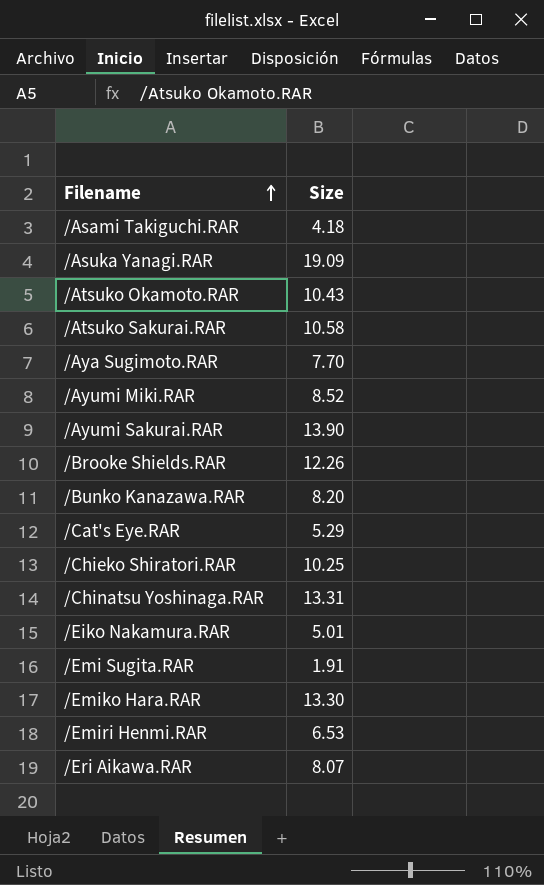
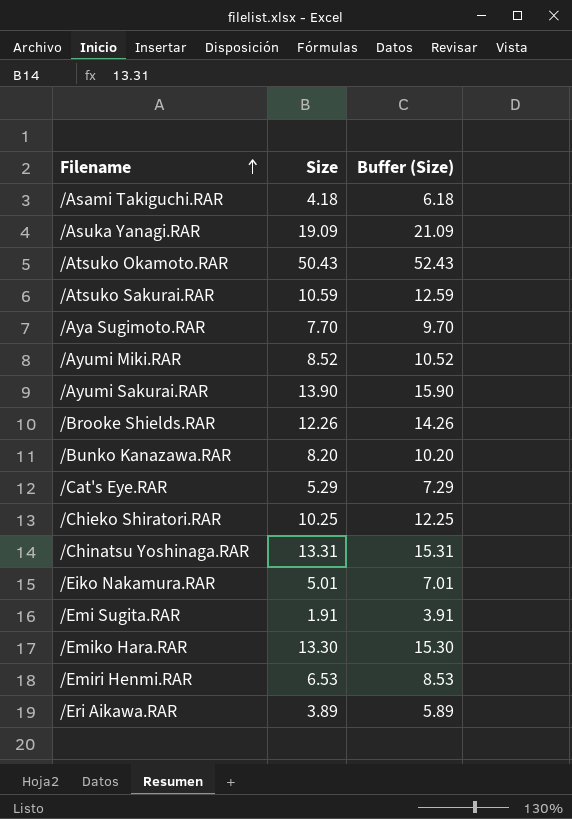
column Buffer (Size) | formula: none -> [Size] + 2
/Atsuko Okamoto.RAR | Size: 10.43 -> 50.43
/Atsuko Sakurai.RAR | Size: 10.58 -> 10.59
/Eri Aikawa.RAR | Size: 8.07 -> 3.89

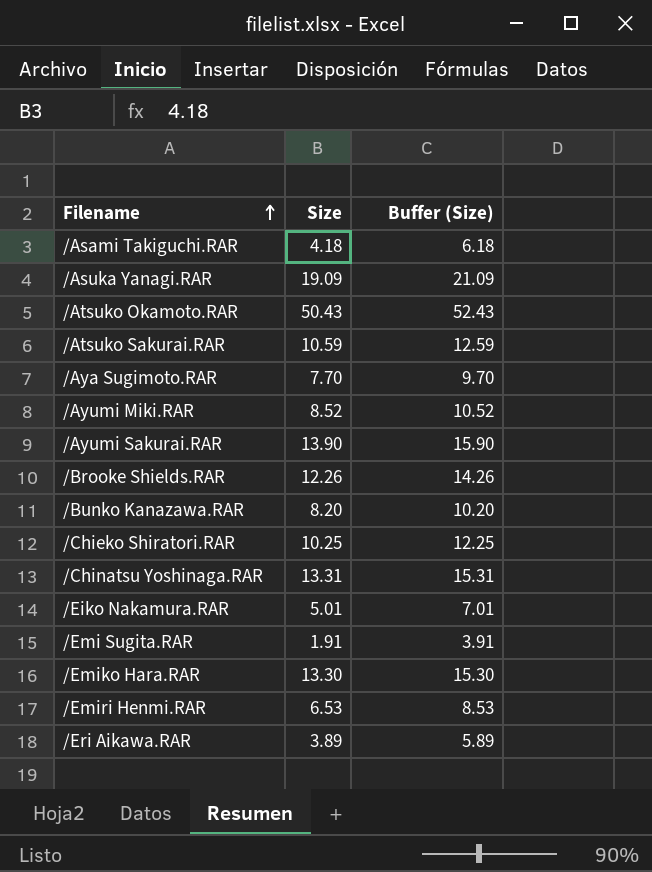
row /Cat's Eye.RAR: 5.29 | 7.29 -> none

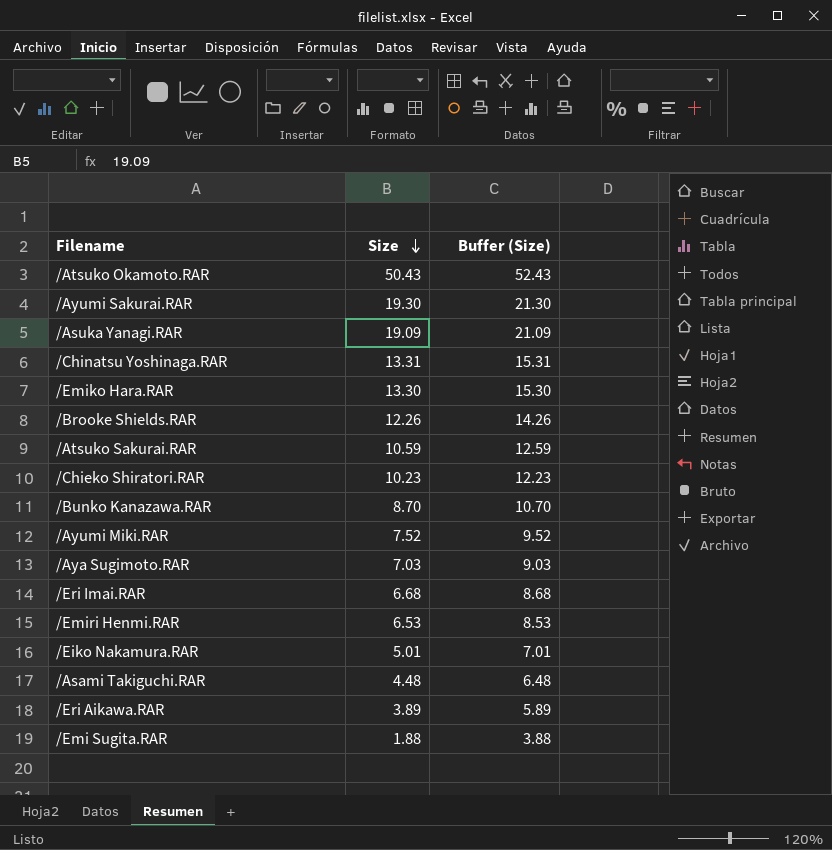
row order: Filename ascending -> Size descending
/Ayumi Sakurai.RAR | Size: 13.90 -> 19.30
/Ayumi Sakurai.RAR | Buffer (Size): 15.90 -> 21.30
/Chieko Shiratori.RAR | Size: 10.25 -> 10.23
/Chieko Shiratori.RAR | Buffer (Size): 12.25 -> 12.23
/Bunko Kanazawa.RAR | Size: 8.20 -> 8.70
/Bunko Kanazawa.RAR | Buffer (Size): 10.20 -> 10.70
/Ayumi Miki.RAR | Size: 8.52 -> 7.52
/Ayumi Miki.RAR | Buffer (Size): 10.52 -> 9.52
/Aya Sugimoto.RAR | Size: 7.70 -> 7.03
/Aya Sugimoto.RAR | Buffer (Size): 9.70 -> 9.03
row /Eri Imai.RAR: none -> 6.68 | 8.68
/Asami Takiguchi.RAR | Size: 4.18 -> 4.48
/Asami Takiguchi.RAR | Buffer (Size): 6.18 -> 6.48
/Emi Sugita.RAR | Size: 1.91 -> 1.88
/Emi Sugita.RAR | Buffer (Size): 3.91 -> 3.88

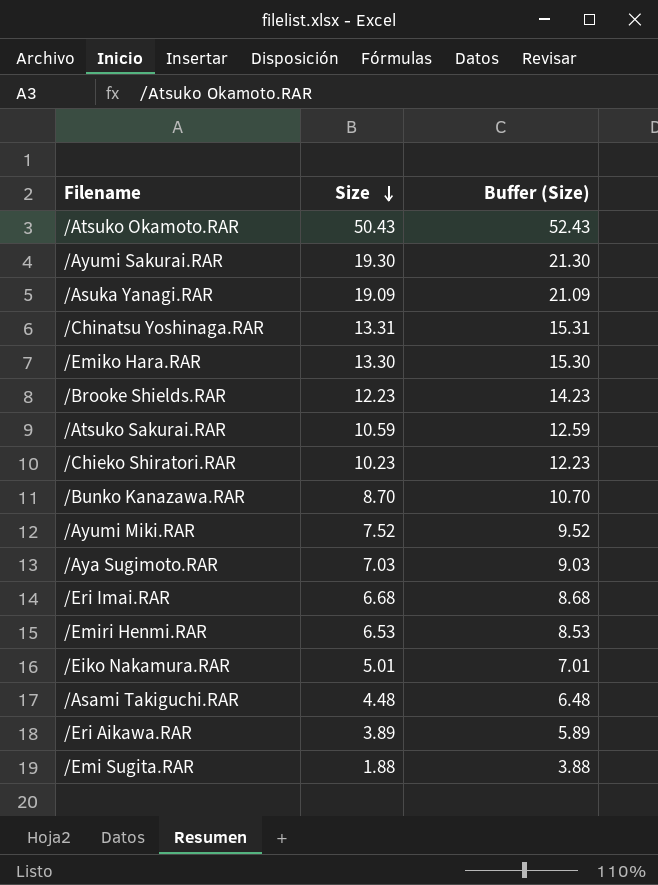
/Brooke Shields.RAR | Size: 12.26 -> 12.23
/Brooke Shields.RAR | Buffer (Size): 14.26 -> 14.23

